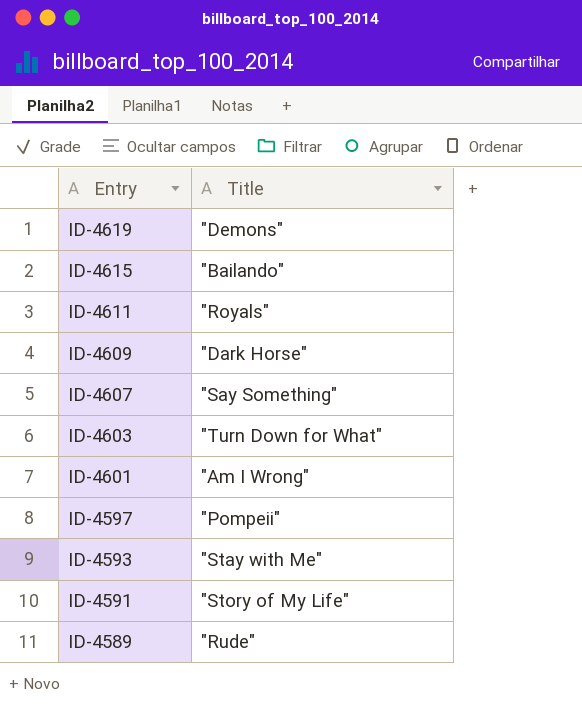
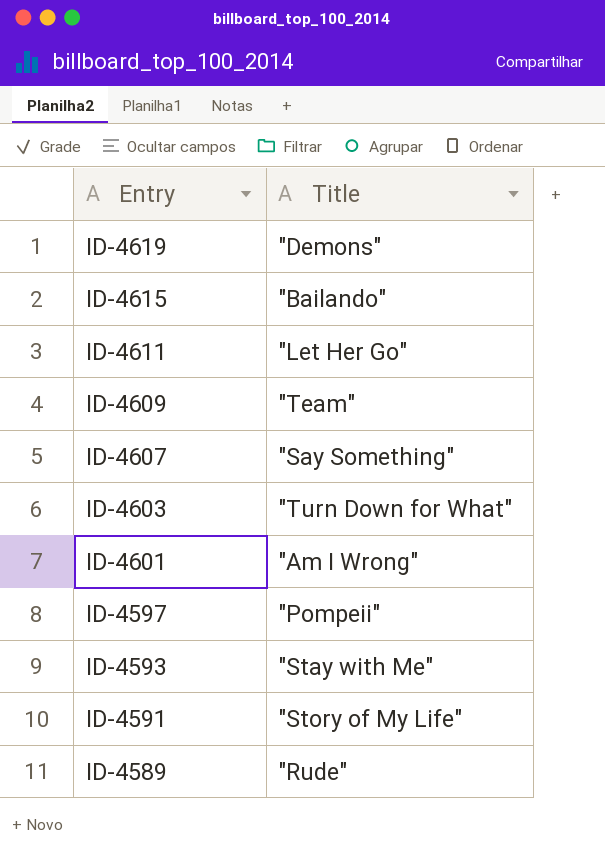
ID-4611 | Title: "Royals" -> "Let Her Go"
ID-4609 | Title: "Dark Horse" -> "Team"

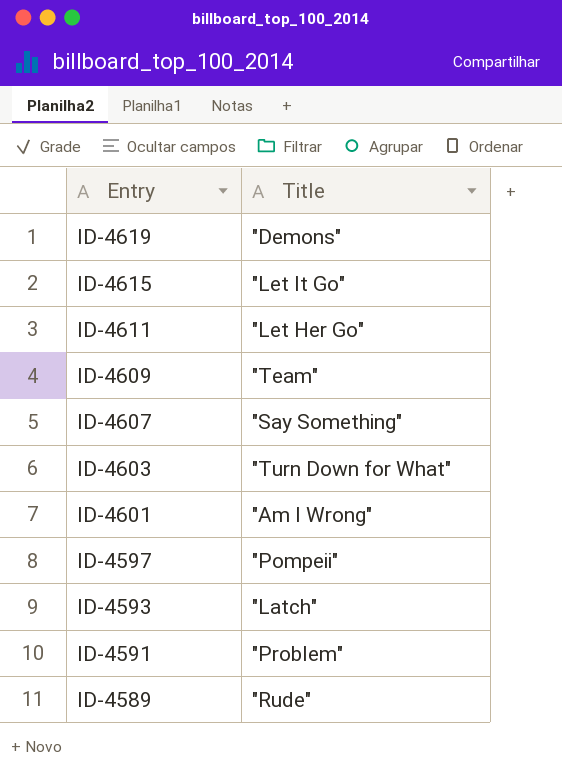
ID-4615 | Title: "Bailando" -> "Let It Go"
ID-4593 | Title: "Stay with Me" -> "Latch"
ID-4591 | Title: "Story of My Life" -> "Problem"

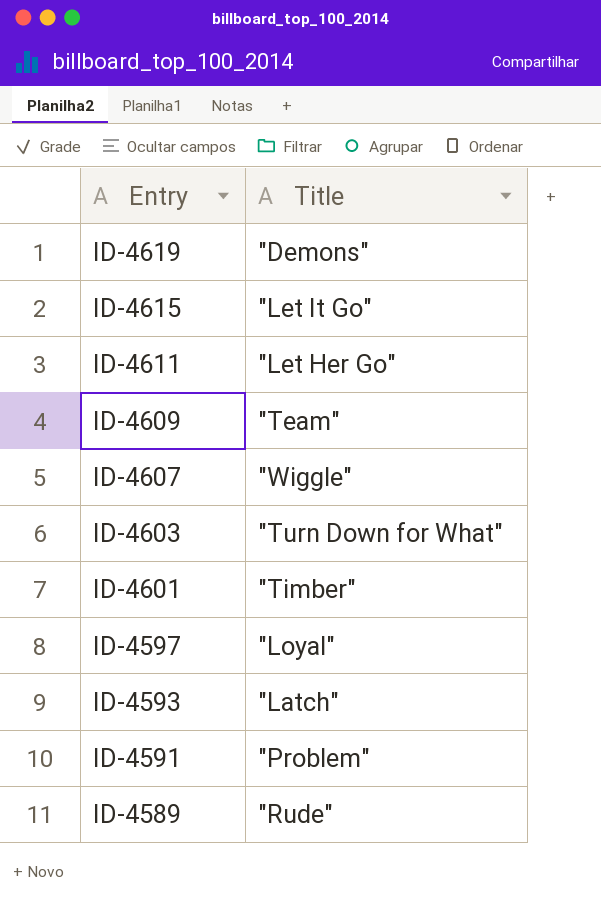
ID-4607 | Title: "Say Something" -> "Wiggle"
ID-4601 | Title: "Am I Wrong" -> "Timber"
ID-4597 | Title: "Pompeii" -> "Loyal"

